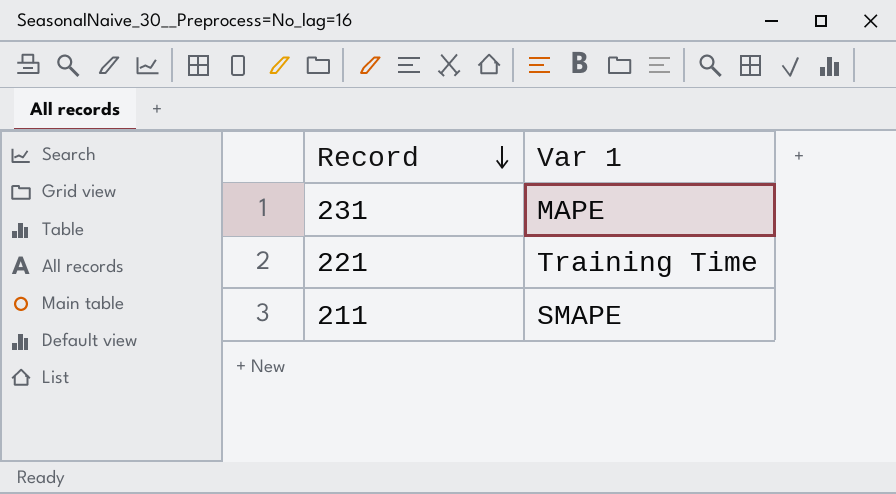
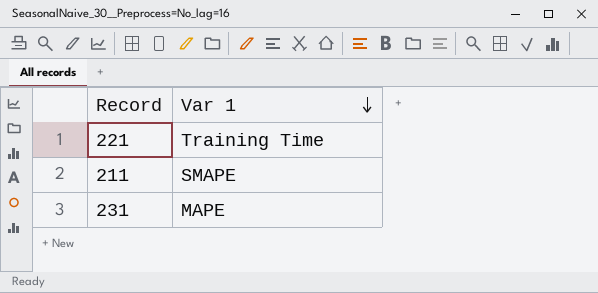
row order: Record descending -> Var 1 descending

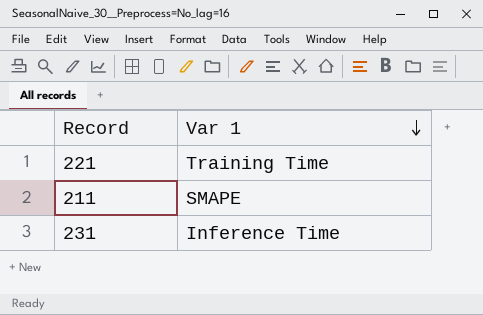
231 | Var 1: MAPE -> Inference Time

